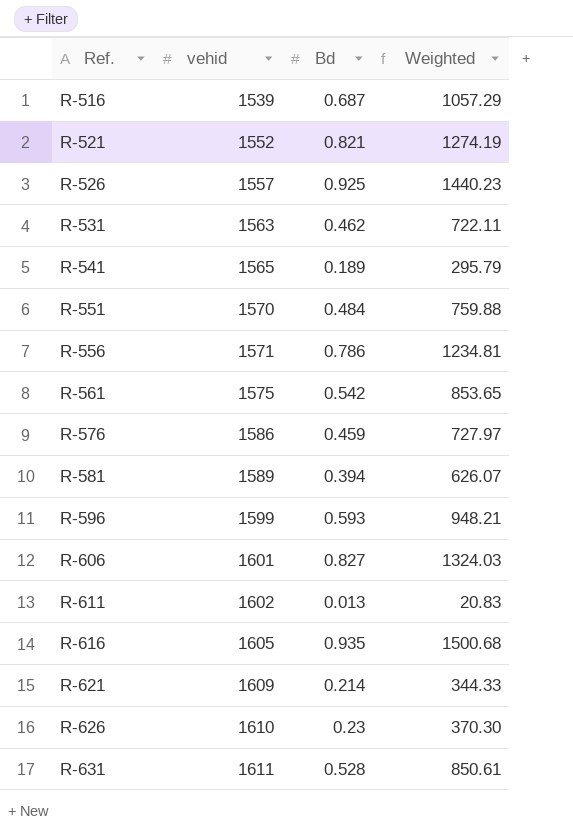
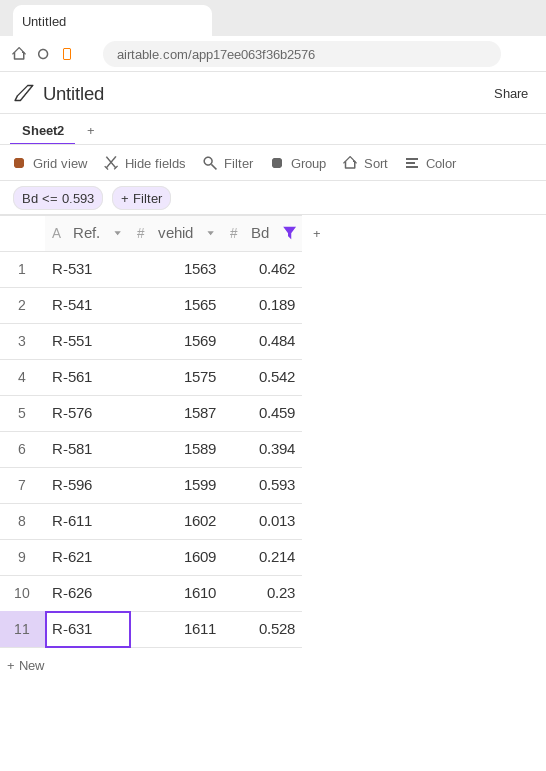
filter: none -> Bd <= 0.593
column Weighted | formula: [vehid] * [Bd] -> none
R-551 | vehid: 1570 -> 1569
R-576 | vehid: 1586 -> 1587

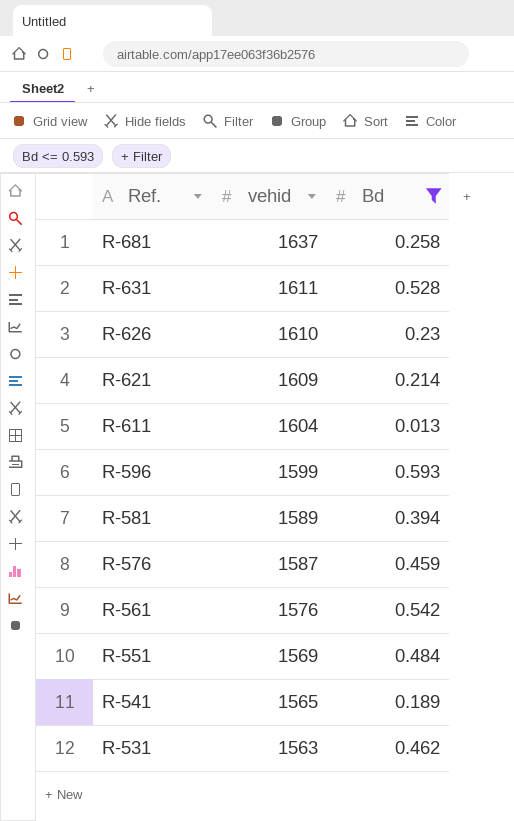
row order: Ref. ascending -> Ref. descending
row R-681: none -> 1637 | 0.258
R-611 | vehid: 1602 -> 1604
R-561 | vehid: 1575 -> 1576

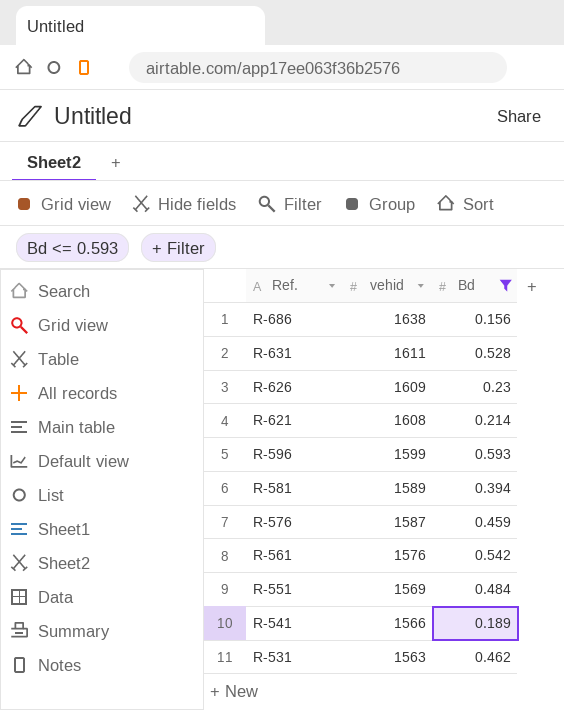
row R-681: 1637 | 0.258 -> none
row R-611: 1604 | 0.013 -> none
row R-686: none -> 1638 | 0.156
R-626 | vehid: 1610 -> 1609
R-621 | vehid: 1609 -> 1608
R-541 | vehid: 1565 -> 1566

